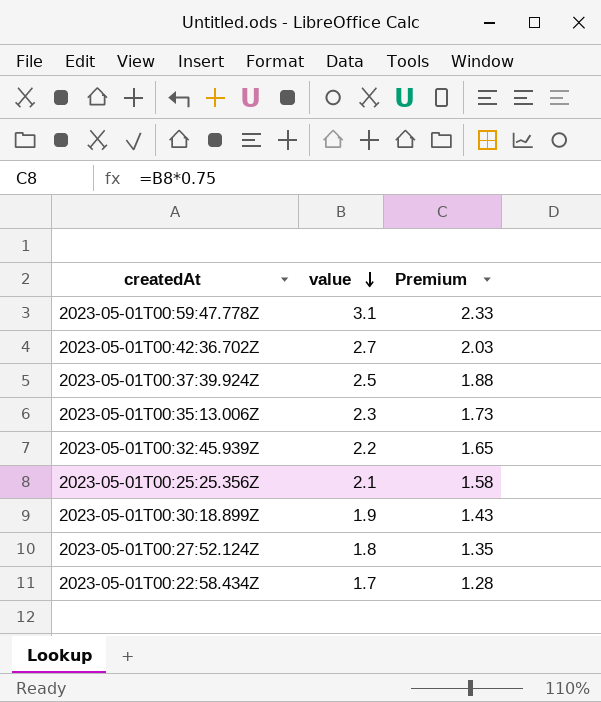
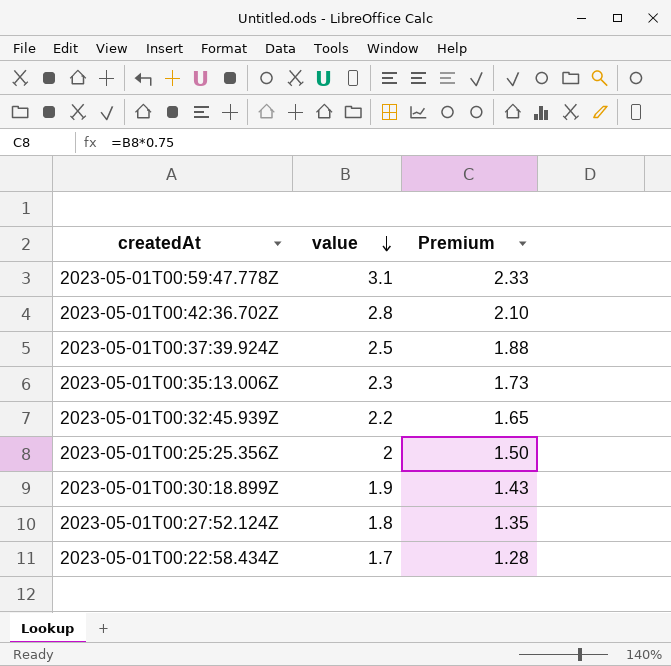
2023-05-01T00:42:36.702Z | value: 2.7 -> 2.8
2023-05-01T00:42:36.702Z | Premium: 2.03 -> 2.10
2023-05-01T00:25:25.356Z | value: 2.1 -> 2
2023-05-01T00:25:25.356Z | Premium: 1.58 -> 1.50

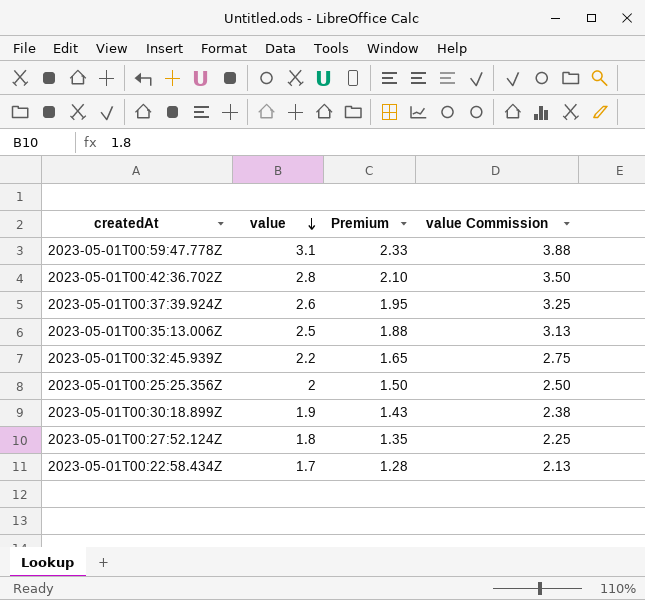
column value Commission | formula: none -> [value] * 1.25
2023-05-01T00:37:39.924Z | value: 2.5 -> 2.6
2023-05-01T00:37:39.924Z | Premium: 1.88 -> 1.95
2023-05-01T00:35:13.006Z | value: 2.3 -> 2.5
2023-05-01T00:35:13.006Z | Premium: 1.73 -> 1.88

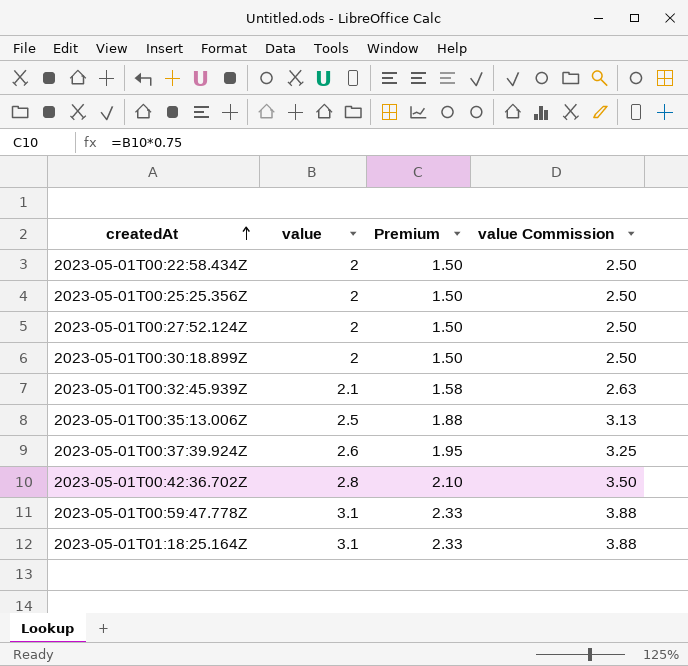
row order: value descending -> createdAt ascending
2023-05-01T00:22:58.434Z | value: 1.7 -> 2
2023-05-01T00:22:58.434Z | Premium: 1.28 -> 1.50
2023-05-01T00:22:58.434Z | value Commission: 2.13 -> 2.50
2023-05-01T00:27:52.124Z | value: 1.8 -> 2
2023-05-01T00:27:52.124Z | Premium: 1.35 -> 1.50
2023-05-01T00:27:52.124Z | value Commission: 2.25 -> 2.50
2023-05-01T00:30:18.899Z | value: 1.9 -> 2
2023-05-01T00:30:18.899Z | Premium: 1.43 -> 1.50
2023-05-01T00:30:18.899Z | value Commission: 2.38 -> 2.50
2023-05-01T00:32:45.939Z | value: 2.2 -> 2.1
2023-05-01T00:32:45.939Z | Premium: 1.65 -> 1.58
2023-05-01T00:32:45.939Z | value Commission: 2.75 -> 2.63
row 2023-05-01T01:18:25.164Z: none -> 3.1 | 2.33 | 3.88

